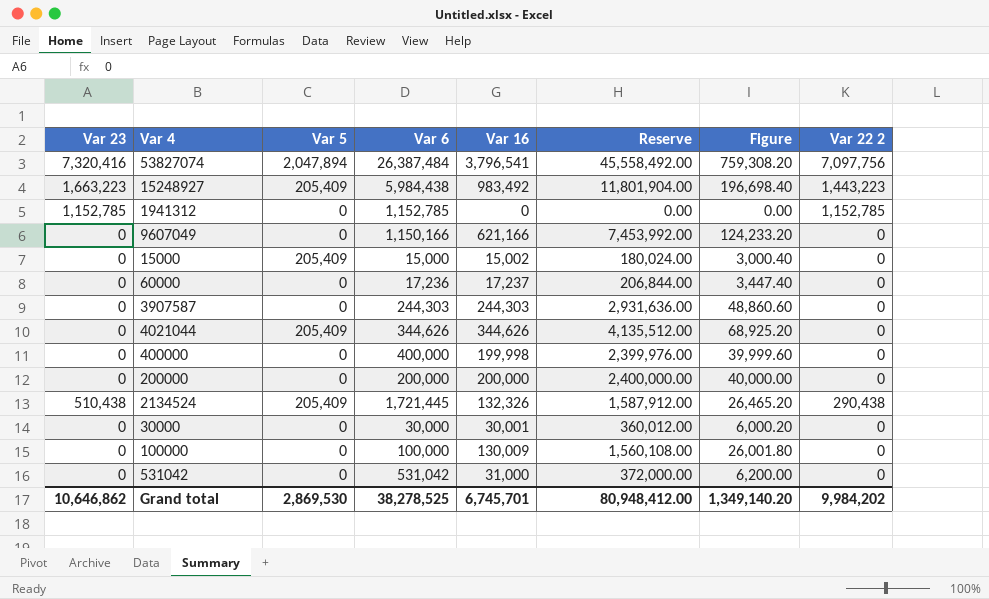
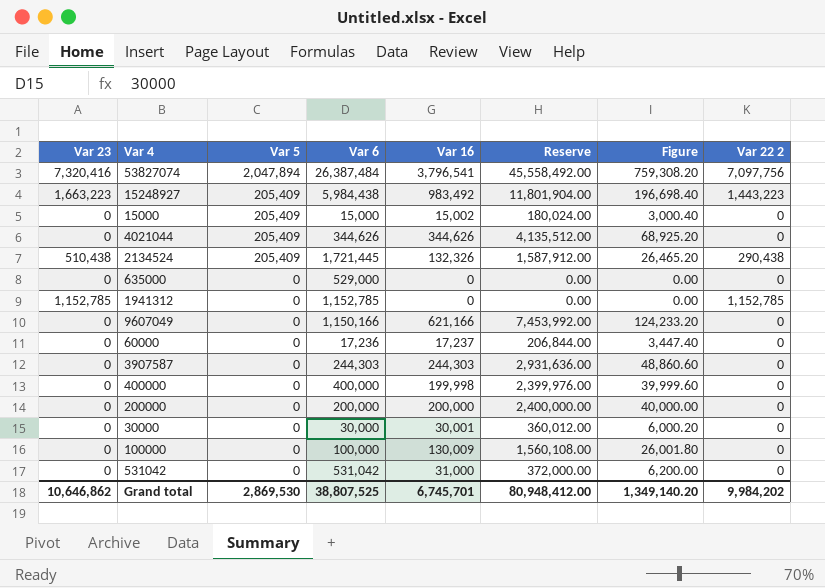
row order: none -> Var 5 descending
row 635000: none -> 0 | 0 | 529,000 | 0 | 0.00 | 0.00 | 0
Grand total | Var 6: 38,278,525 -> 38,807,525

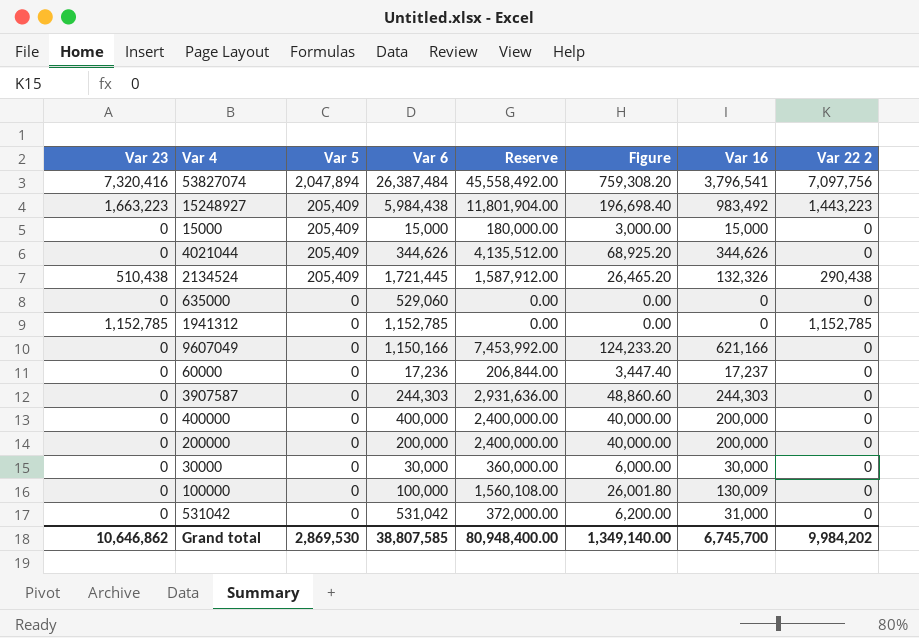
column Var 16 | position: 5 -> 7
15000 | Reserve: 180,024.00 -> 180,000.00
15000 | Figure: 3,000.40 -> 3,000.00
15000 | Var 16: 15,002 -> 15,000
635000 | Var 6: 529,000 -> 529,060
400000 | Reserve: 2,399,976.00 -> 2,400,000.00
400000 | Figure: 39,999.60 -> 40,000.00
400000 | Var 16: 199,998 -> 200,000
30000 | Reserve: 360,012.00 -> 360,000.00
30000 | Figure: 6,000.20 -> 6,000.00
30000 | Var 16: 30,001 -> 30,000
Grand total | Var 6: 38,807,525 -> 38,807,585
Grand total | Reserve: 80,948,412.00 -> 80,948,400.00
Grand total | Figure: 1,349,140.20 -> 1,349,140.00
Grand total | Var 16: 6,745,701 -> 6,745,700

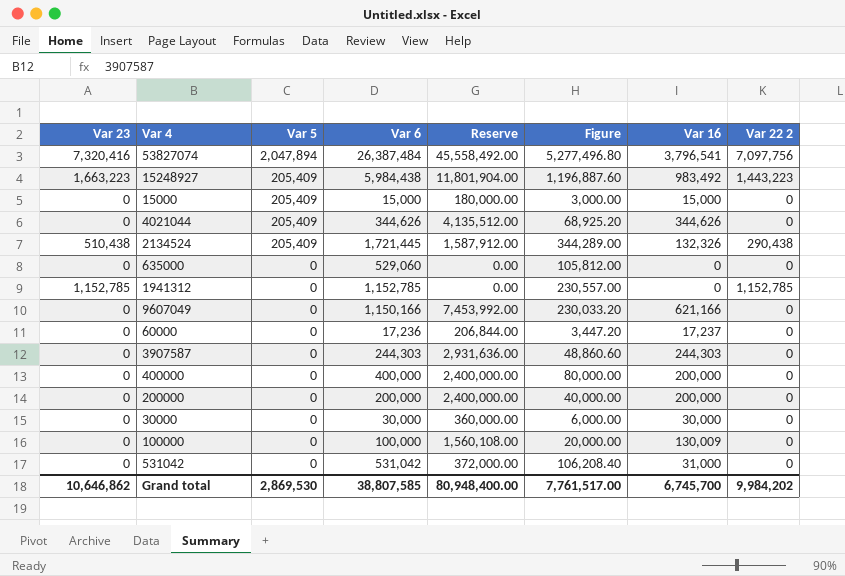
column Figure | formula: [Var 16] * 0.2 -> [Var 6] * 0.2
Grand total | Figure: 1,349,140.00 -> 7,761,517.00

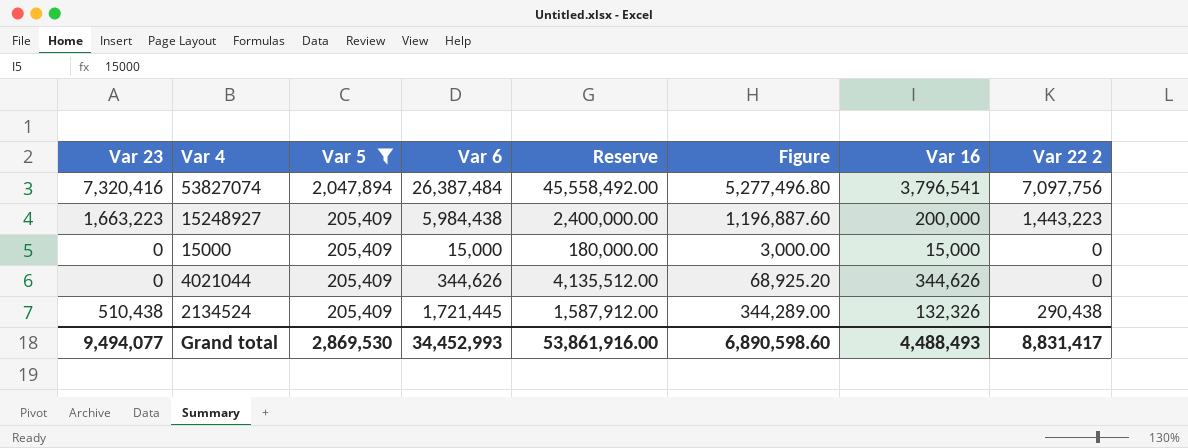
filter: none -> Var 5 != 0
15248927 | Reserve: 11,801,904.00 -> 2,400,000.00
15248927 | Var 16: 983,492 -> 200,000
Grand total | Var 23: 10,646,862 -> 9,494,077
Grand total | Var 6: 38,807,585 -> 34,452,993
Grand total | Reserve: 80,948,400.00 -> 53,861,916.00
Grand total | Figure: 7,761,517.00 -> 6,890,598.60
Grand total | Var 16: 6,745,700 -> 4,488,493
Grand total | Var 22 2: 9,984,202 -> 8,831,417

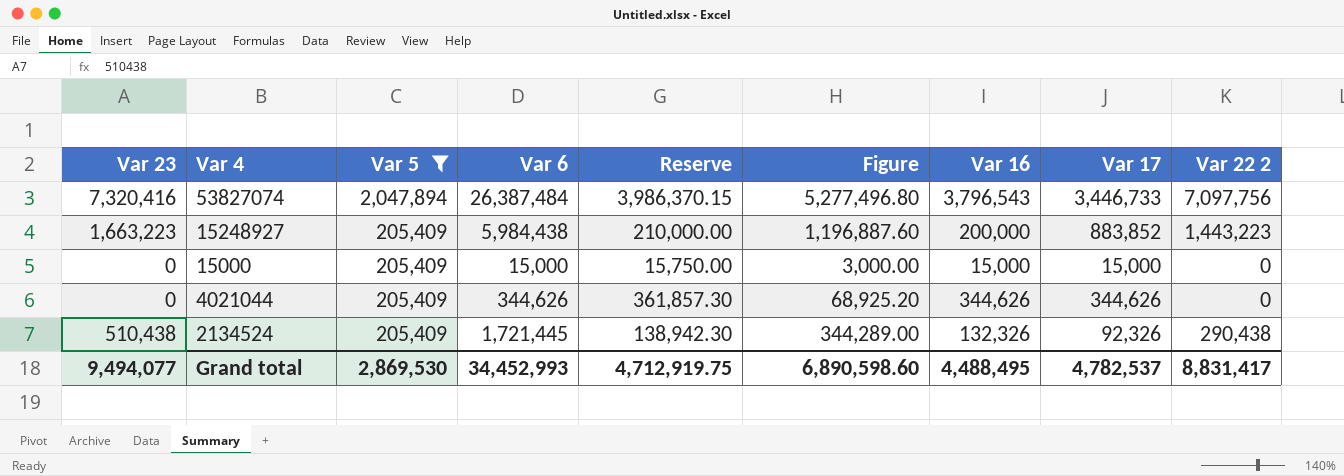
column Reserve | formula: [Var 16] * 12 -> [Var 16] * 1.05
column Var 17 | position: none -> 8
53827074 | Var 16: 3,796,541 -> 3,796,543
Grand total | Reserve: 53,861,916.00 -> 4,712,919.75
Grand total | Var 16: 4,488,493 -> 4,488,495

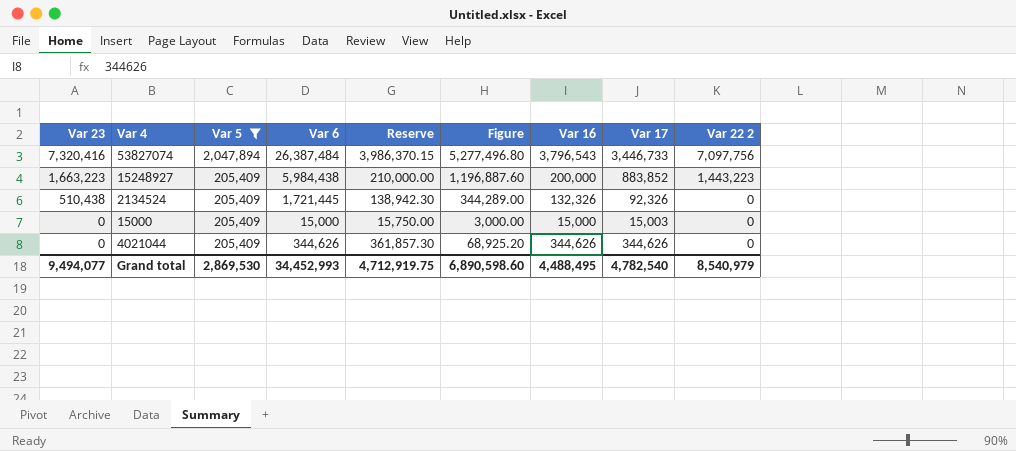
row order: Var 5 descending -> Var 23 descending
2134524 | Var 22 2: 290,438 -> 0
15000 | Var 17: 15,000 -> 15,003
Grand total | Var 17: 4,782,537 -> 4,782,540
Grand total | Var 22 2: 8,831,417 -> 8,540,979

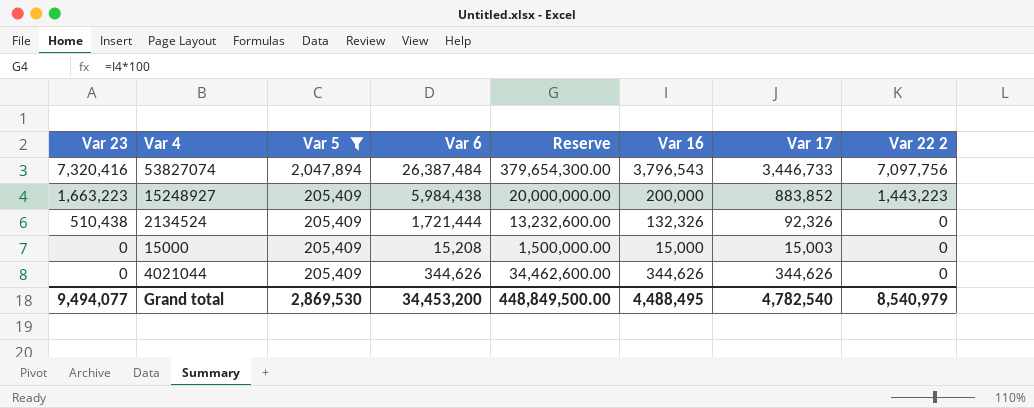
column Figure | formula: [Var 6] * 0.2 -> none
column Reserve | formula: [Var 16] * 1.05 -> [Var 16] * 100
2134524 | Var 6: 1,721,445 -> 1,721,444
15000 | Var 6: 15,000 -> 15,208
Grand total | Var 6: 34,452,993 -> 34,453,200
Grand total | Reserve: 4,712,919.75 -> 448,849,500.00

